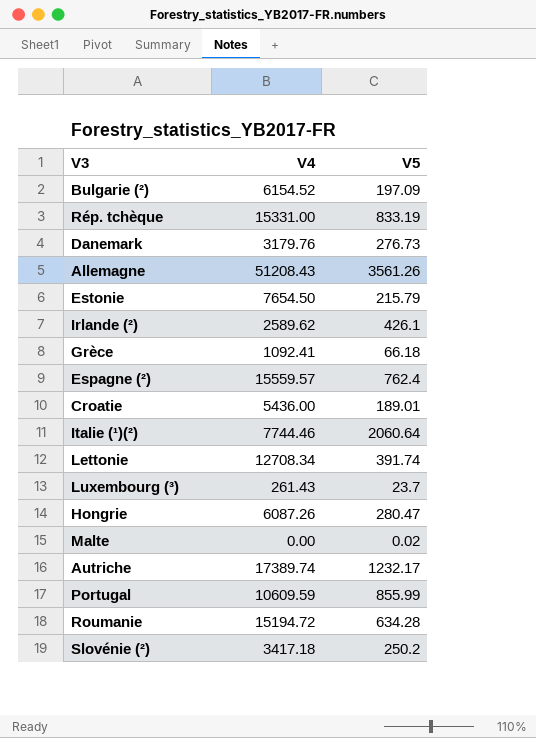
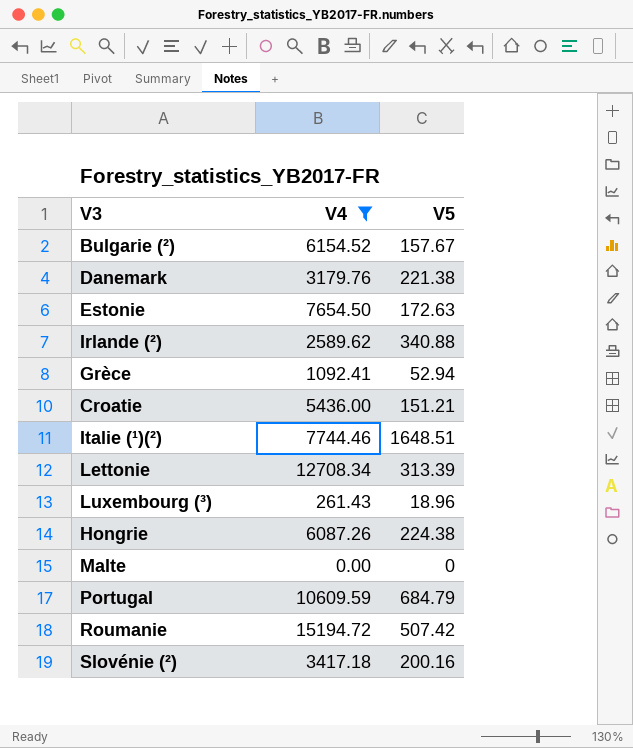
filter: none -> V4 <= 15194.72
Bulgarie (²) | V5: 197.09 -> 157.67
Danemark | V5: 276.73 -> 221.38
Estonie | V5: 215.79 -> 172.63
Irlande (²) | V5: 426.1 -> 340.88
Grèce | V5: 66.18 -> 52.94
Croatie | V5: 189.01 -> 151.21
Italie (¹)(²) | V5: 2060.64 -> 1648.51
Lettonie | V5: 391.74 -> 313.39
Luxembourg (³) | V5: 23.7 -> 18.96
Hongrie | V5: 280.47 -> 224.38
Malte | V5: 0.02 -> 0
Portugal | V5: 855.99 -> 684.79
Roumanie | V5: 634.28 -> 507.42
Slovénie (²) | V5: 250.2 -> 200.16

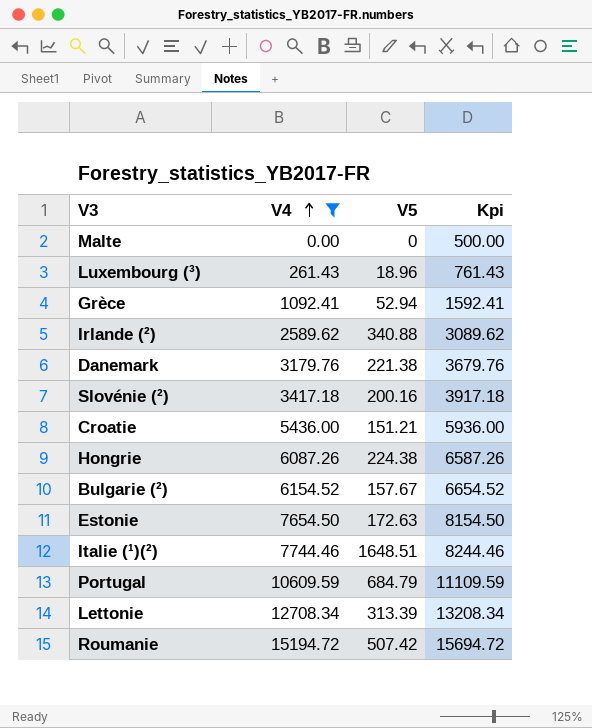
row order: none -> V4 ascending
column Kpi | formula: none -> [V4] + 500

